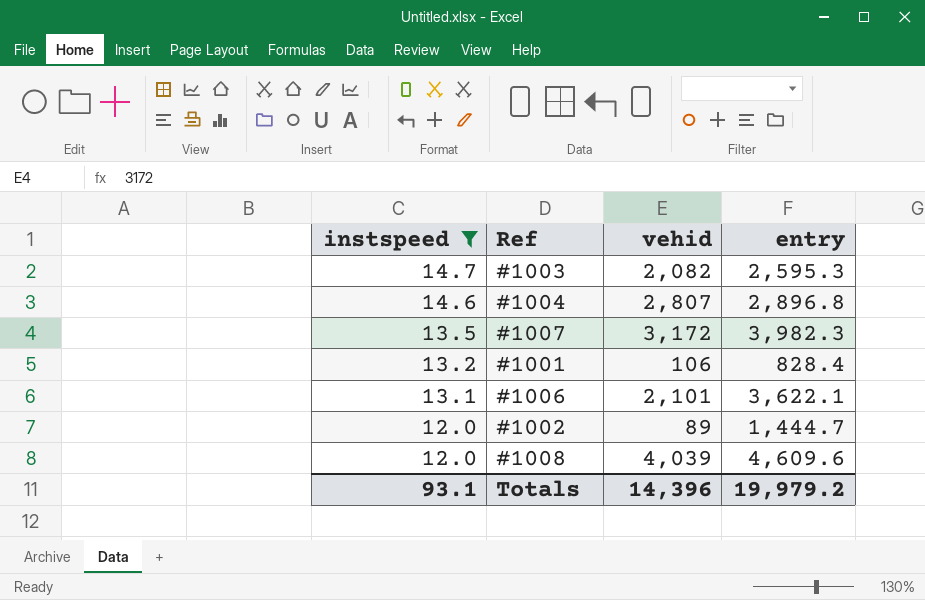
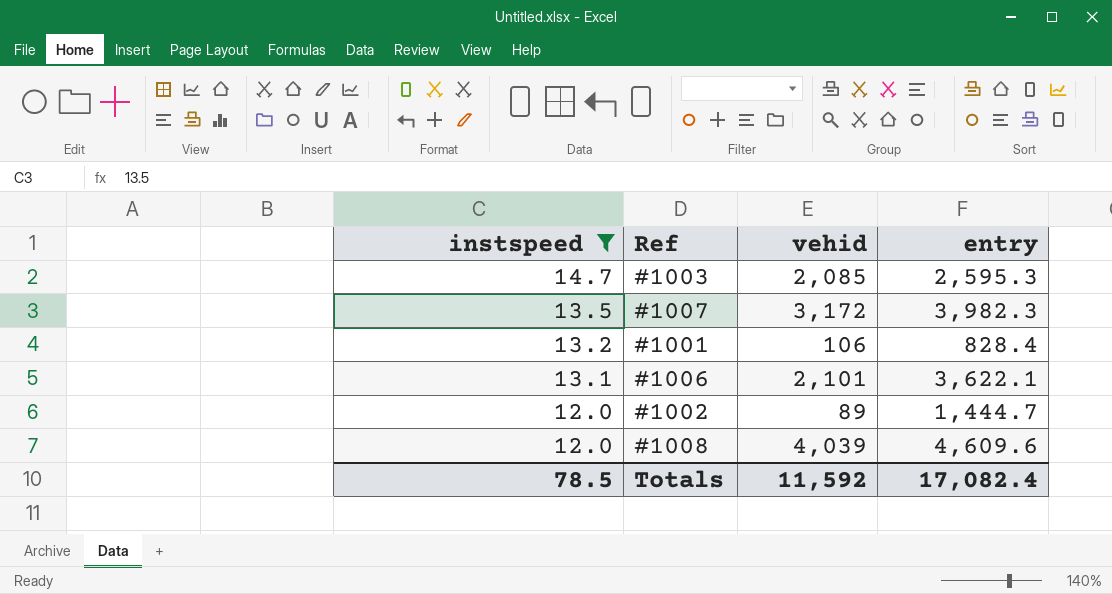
row #1004: 14.6 | 2,807 | 2,896.8 -> none
#1003 | vehid: 2,082 -> 2,085
Totals | instspeed: 93.1 -> 78.5
Totals | vehid: 14,396 -> 11,592
Totals | entry: 19,979.2 -> 17,082.4

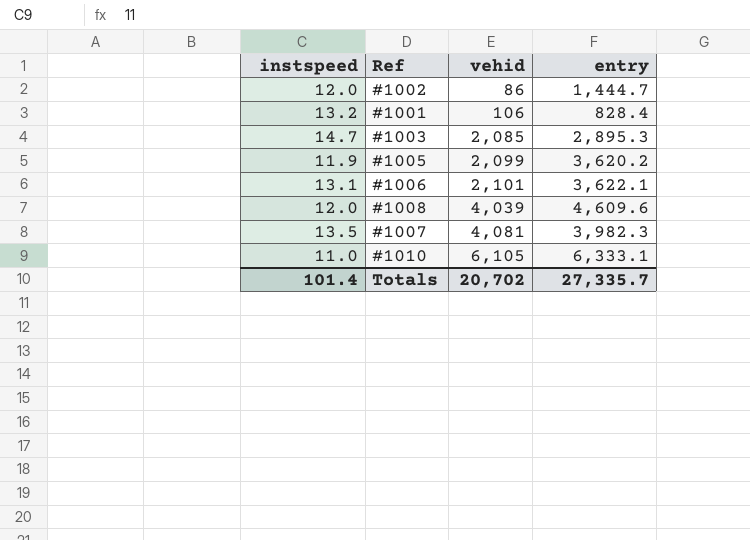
filter: instspeed >= 12.0 -> none
row order: instspeed descending -> vehid ascending
#1002 | vehid: 89 -> 86
#1003 | entry: 2,595.3 -> 2,895.3
#1007 | vehid: 3,172 -> 4,081
Totals | instspeed: 78.5 -> 101.4
Totals | vehid: 11,592 -> 20,702
Totals | entry: 17,082.4 -> 27,335.7

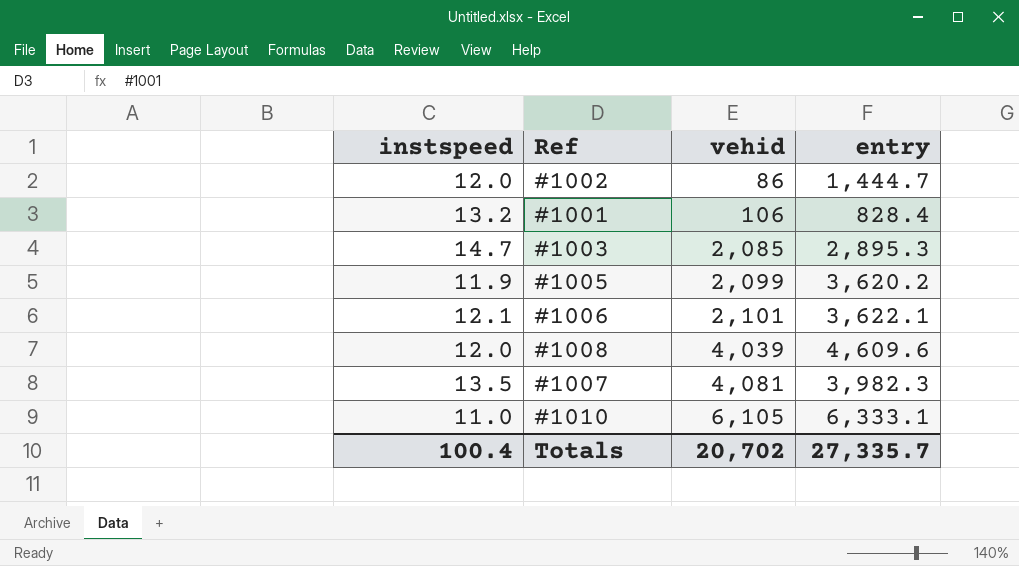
#1006 | instspeed: 13.1 -> 12.1
Totals | instspeed: 101.4 -> 100.4

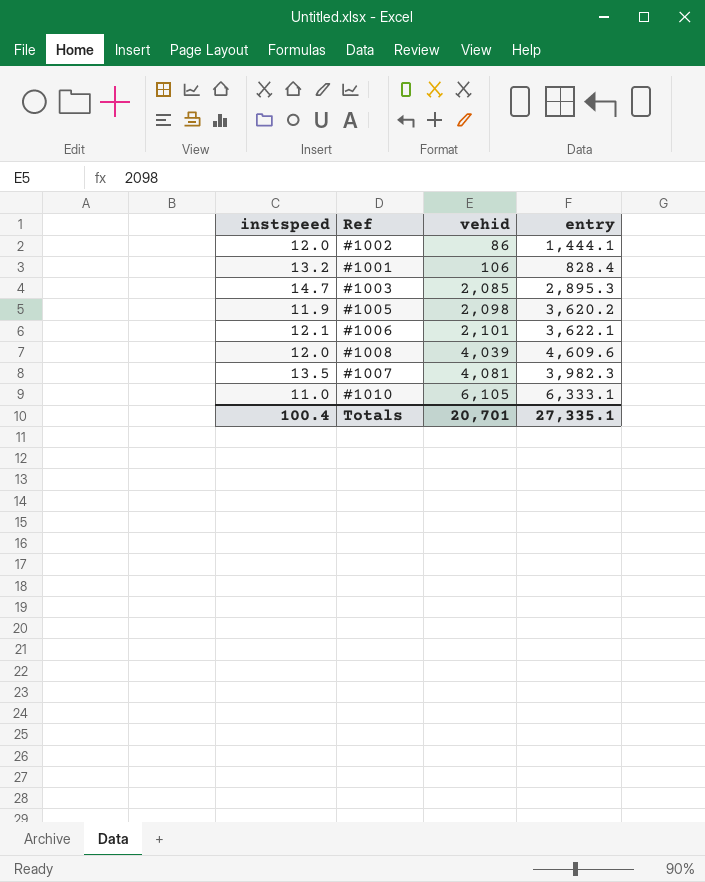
#1002 | entry: 1,444.7 -> 1,444.1
#1005 | vehid: 2,099 -> 2,098
Totals | vehid: 20,702 -> 20,701
Totals | entry: 27,335.7 -> 27,335.1

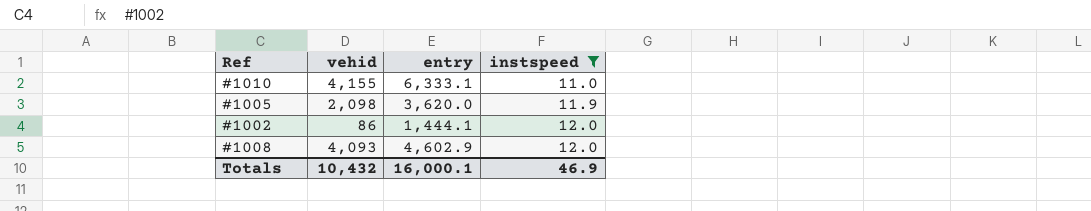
filter: none -> instspeed <= 12.0
row order: vehid ascending -> instspeed ascending
column instspeed | position: 1 -> 4
#1010 | vehid: 6,105 -> 4,155
#1005 | entry: 3,620.2 -> 3,620.0
#1008 | vehid: 4,039 -> 4,093
#1008 | entry: 4,609.6 -> 4,602.9
Totals | vehid: 20,701 -> 10,432
Totals | entry: 27,335.1 -> 16,000.1
Totals | instspeed: 100.4 -> 46.9

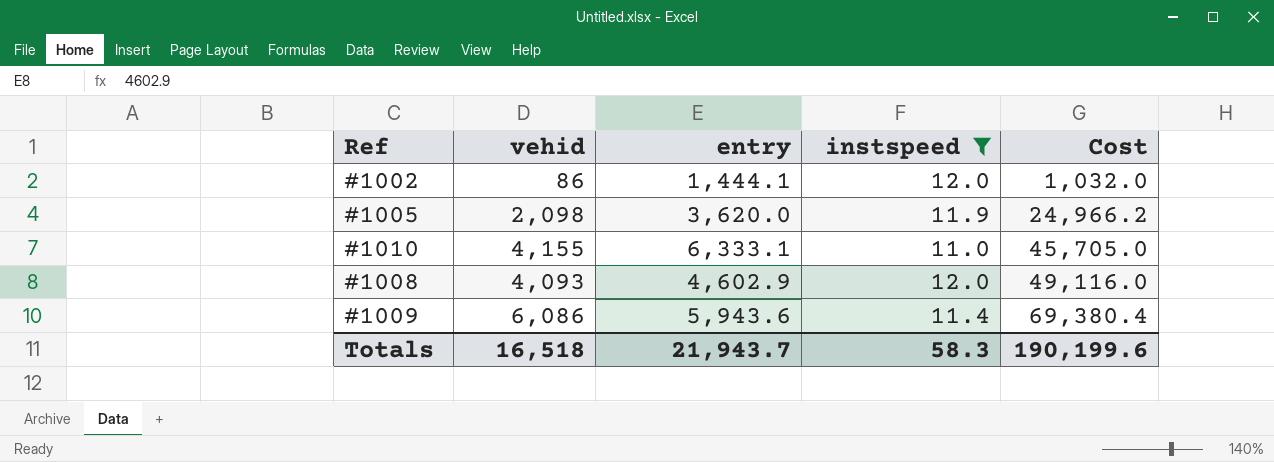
row order: instspeed ascending -> Cost ascending
column Cost | formula: none -> [vehid] * [instspeed]
row #1009: none -> 6,086 | 5,943.6 | 11.4 | 69,380.4
Totals | vehid: 10,432 -> 16,518
Totals | entry: 16,000.1 -> 21,943.7
Totals | instspeed: 46.9 -> 58.3

